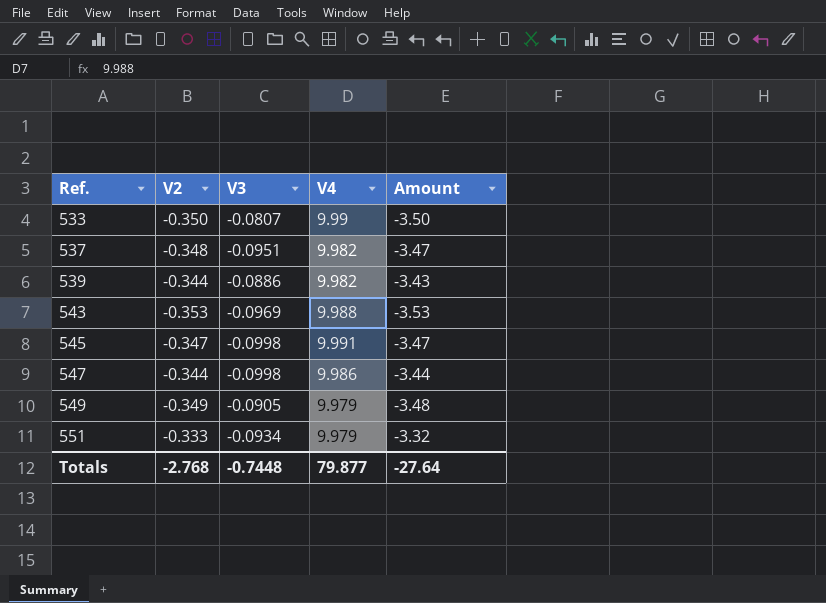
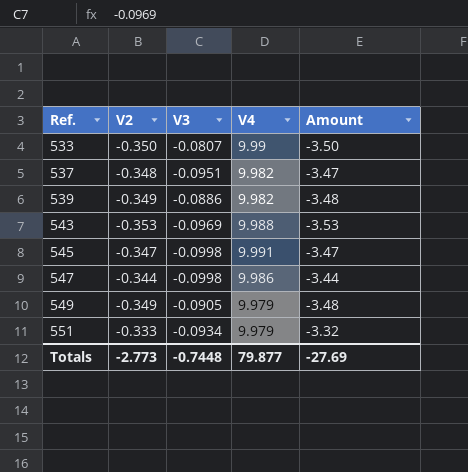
539 | V2: -0.344 -> -0.349
539 | Amount: -3.43 -> -3.48
Totals | V2: -2.768 -> -2.773
Totals | Amount: -27.64 -> -27.69

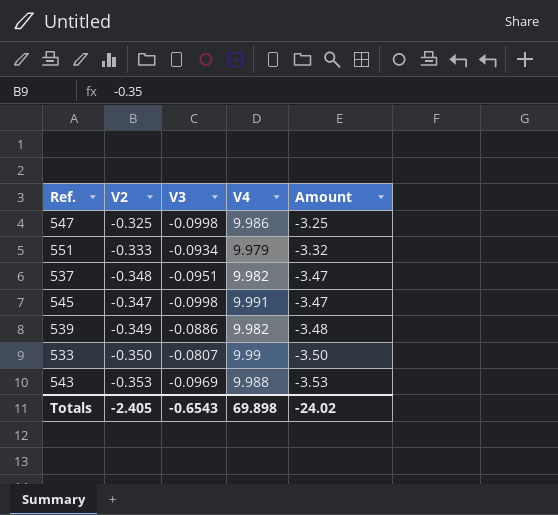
row order: Ref. ascending -> Amount descending
row 549: -0.349 | -0.0905 | 9.979 | -3.48 -> none
547 | V2: -0.344 -> -0.325
547 | Amount: -3.44 -> -3.25
Totals | V2: -2.773 -> -2.405
Totals | V3: -0.7448 -> -0.6543
Totals | V4: 79.877 -> 69.898
Totals | Amount: -27.69 -> -24.02

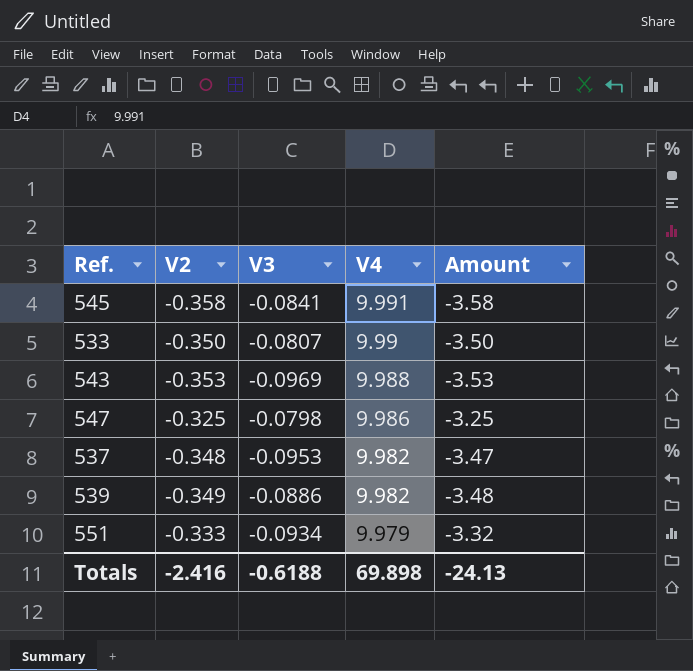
row order: Amount descending -> V4 descending
545 | V2: -0.347 -> -0.358
545 | V3: -0.0998 -> -0.0841
545 | Amount: -3.47 -> -3.58
547 | V3: -0.0998 -> -0.0798
537 | V3: -0.0951 -> -0.0953
Totals | V2: -2.405 -> -2.416
Totals | V3: -0.6543 -> -0.6188
Totals | Amount: -24.02 -> -24.13

